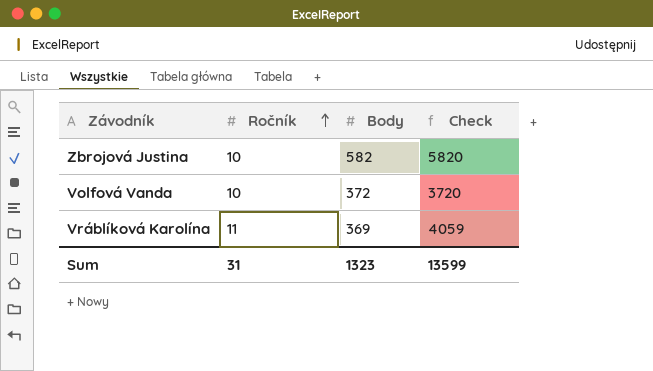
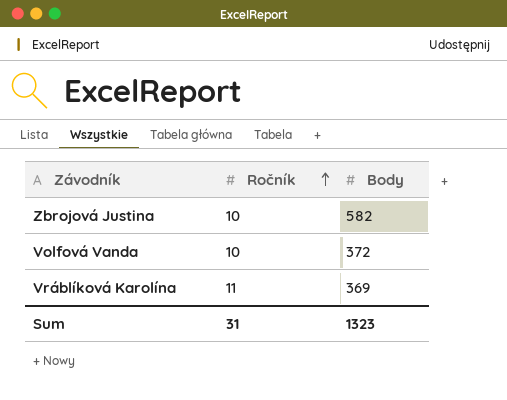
column Check | formula: [Ročník] * [Body] -> none

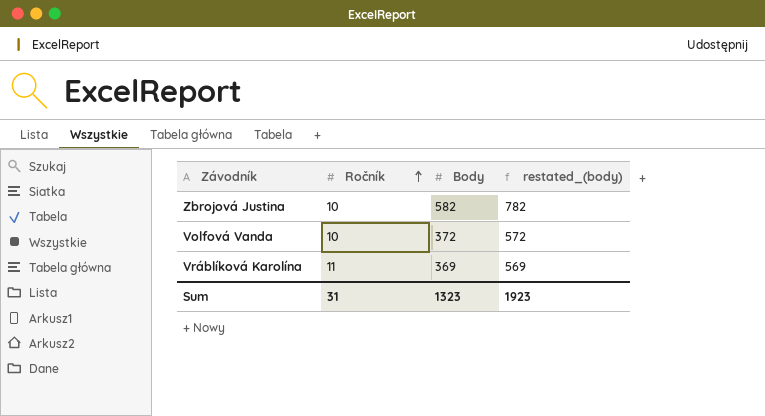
column restated_(body) | formula: none -> [Body] + 200

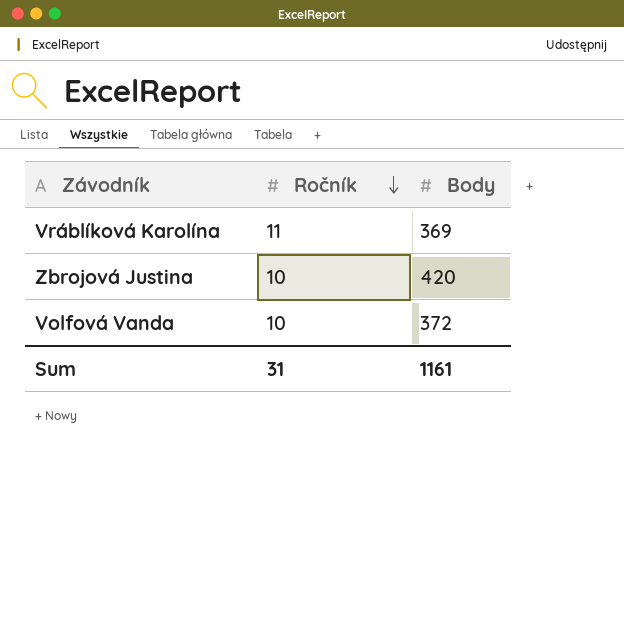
row order: Ročník ascending -> Ročník descending
column restated_(body) | formula: [Body] + 200 -> none
Zbrojová Justina | Body: 582 -> 420
Sum | Body: 1323 -> 1161

